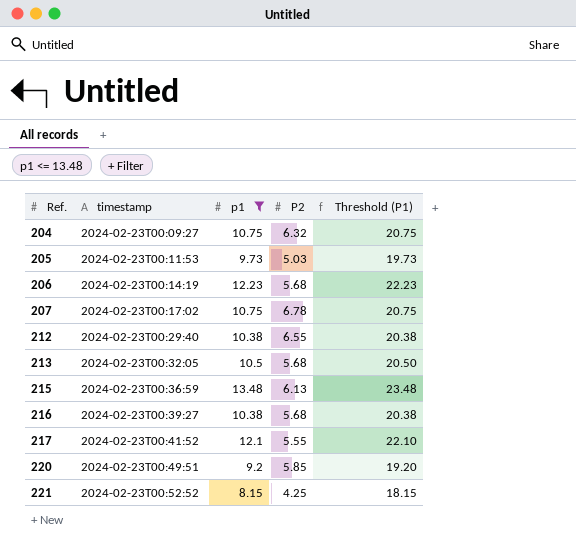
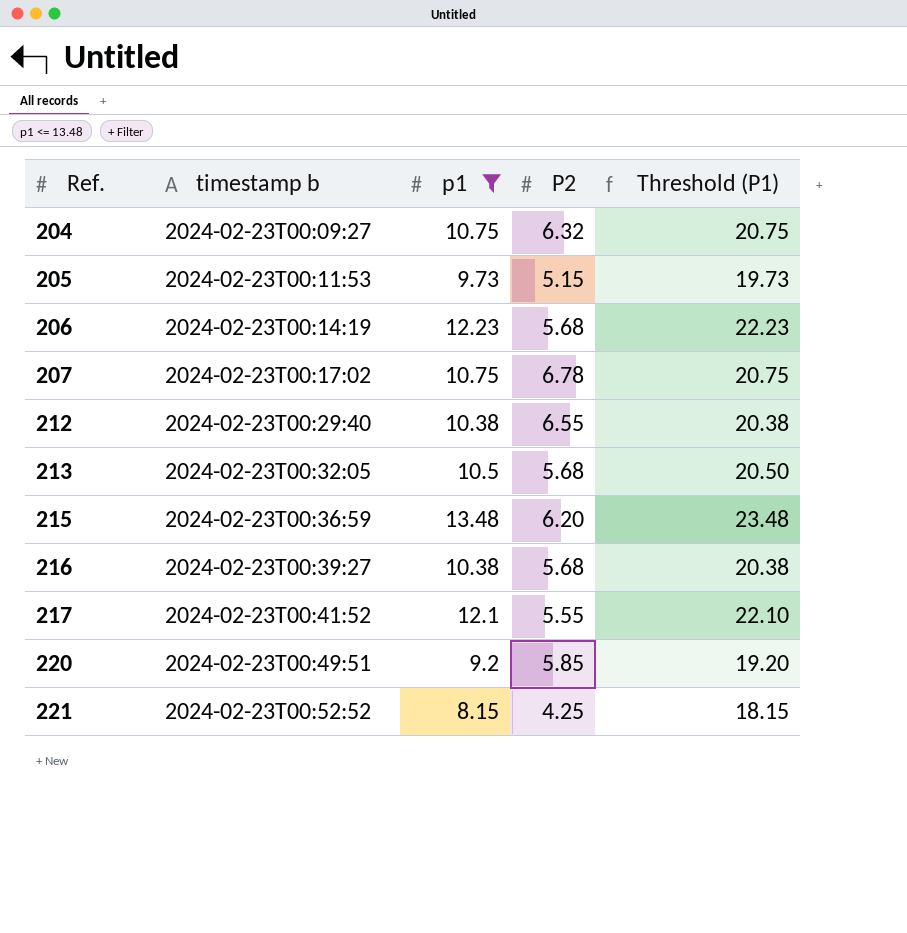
column name: timestamp -> timestamp b
205 | P2: 5.03 -> 5.15
215 | P2: 6.13 -> 6.20

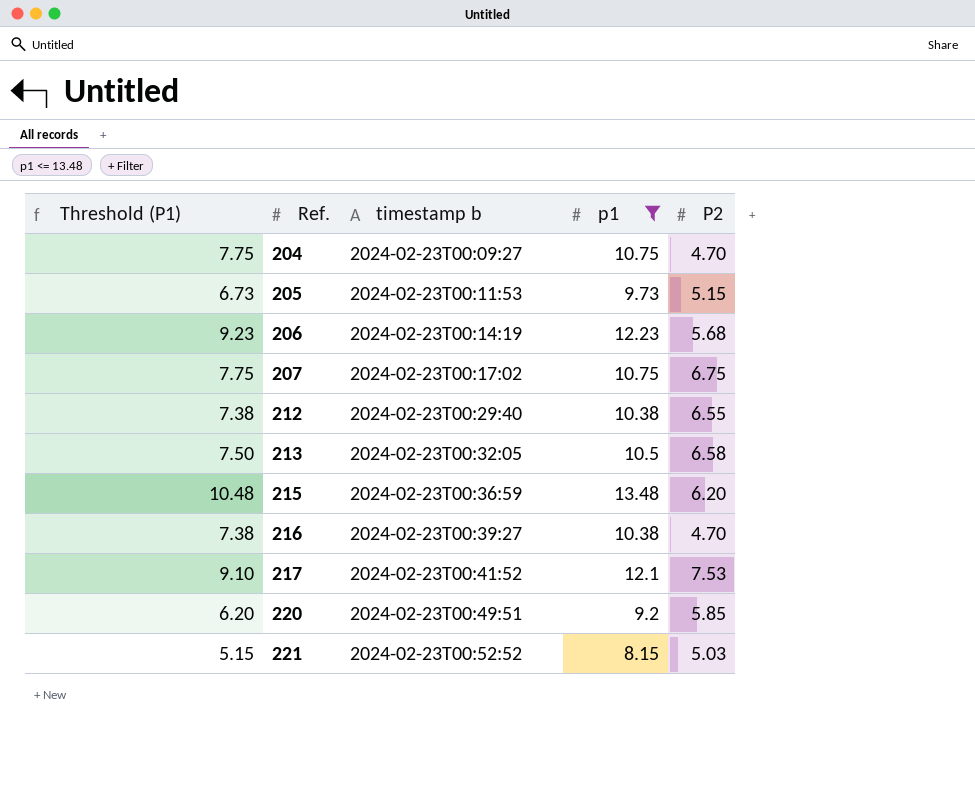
column Threshold (P1) | formula: [p1] + 10 -> [p1] - 3
column Threshold (P1) | position: 5 -> 1
204 | P2: 6.32 -> 4.70
207 | P2: 6.78 -> 6.75
213 | P2: 5.68 -> 6.58
216 | P2: 5.68 -> 4.70
217 | P2: 5.55 -> 7.53
221 | P2: 4.25 -> 5.03

